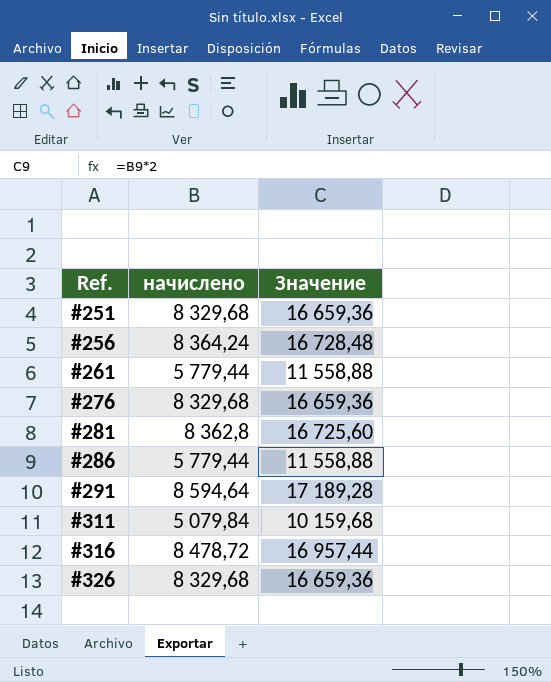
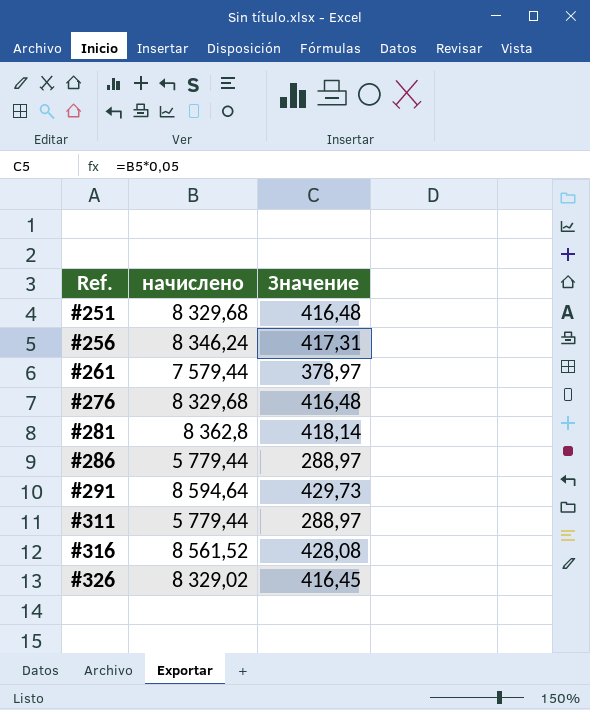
column Значение | formula: [начислено] * 2 -> [начислено] * 0,05
#256 | начислено: 8 364,24 -> 8 346,24
#261 | начислено: 5 779,44 -> 7 579,44
#311 | начислено: 5 079,84 -> 5 779,44
#316 | начислено: 8 478,72 -> 8 561,52
#326 | начислено: 8 329,68 -> 8 329,02

